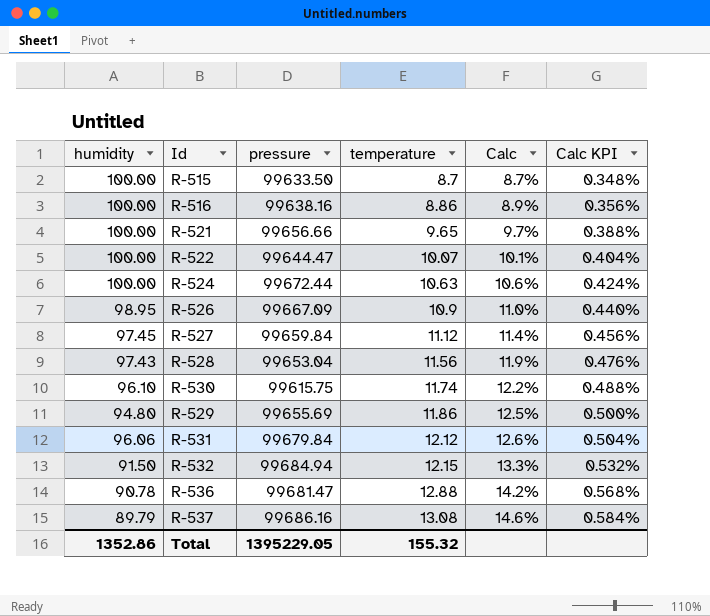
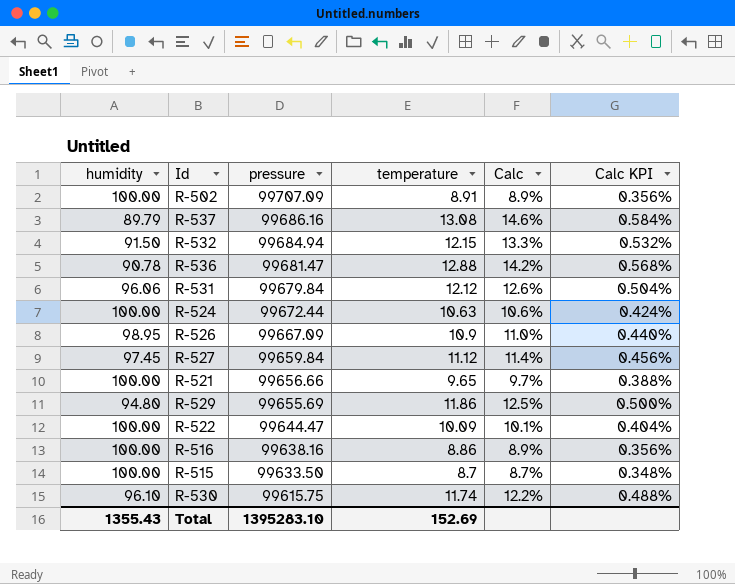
row order: temperature ascending -> pressure descending
row R-528: 97.43 | 99653.04 | 11.56 | 11.9% | 0.476% -> none
row R-502: none -> 100.00 | 99707.09 | 8.91 | 8.9% | 0.356%
R-522 | temperature: 10.07 -> 10.09
Total | humidity: 1352.86 -> 1355.43
Total | pressure: 1395229.05 -> 1395283.10
Total | temperature: 155.32 -> 152.69

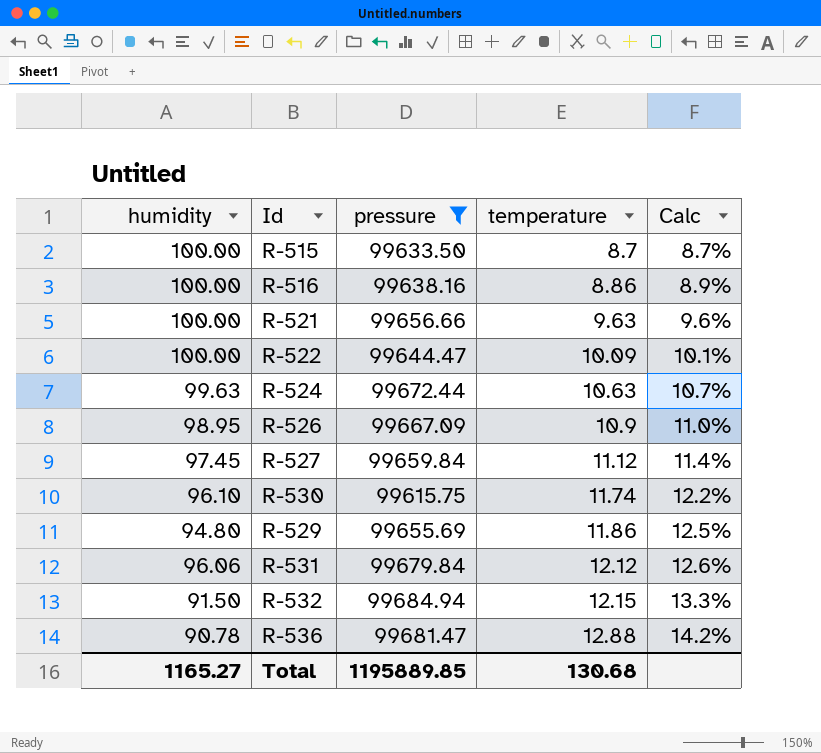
filter: none -> pressure <= 99684.94
row order: pressure descending -> temperature ascending
column Calc KPI | formula: [Calc] * 0.04 -> none
R-521 | temperature: 9.65 -> 9.63
R-521 | Calc: 9.7% -> 9.6%
R-524 | humidity: 100.00 -> 99.63
R-524 | Calc: 10.6% -> 10.7%
Total | humidity: 1355.43 -> 1165.27
Total | pressure: 1395283.10 -> 1195889.85
Total | temperature: 152.69 -> 130.68

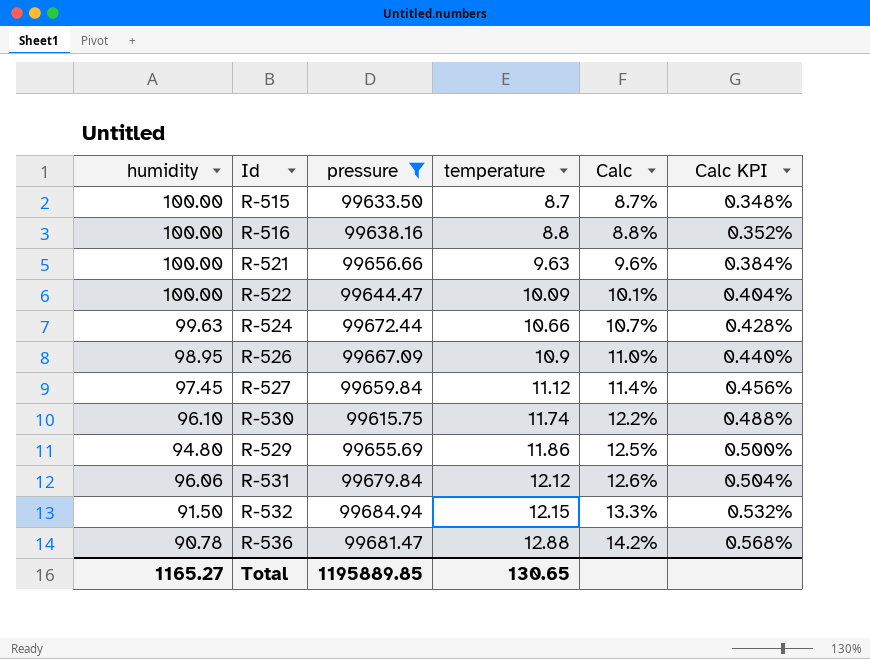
column Calc KPI | formula: none -> [Calc] * 0.04
R-516 | temperature: 8.86 -> 8.8
R-516 | Calc: 8.9% -> 8.8%
R-524 | temperature: 10.63 -> 10.66
Total | temperature: 130.68 -> 130.65

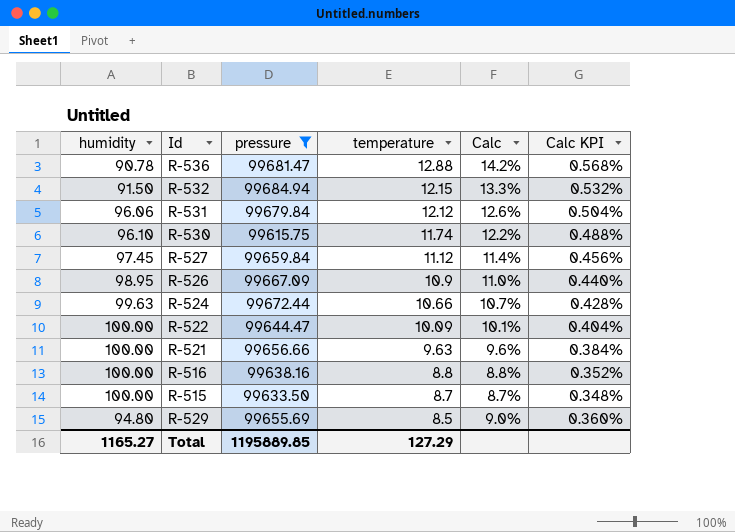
row order: temperature ascending -> temperature descending
R-529 | temperature: 11.86 -> 8.5
R-529 | Calc: 12.5% -> 9.0%
R-529 | Calc KPI: 0.500% -> 0.360%
Total | temperature: 130.65 -> 127.29

